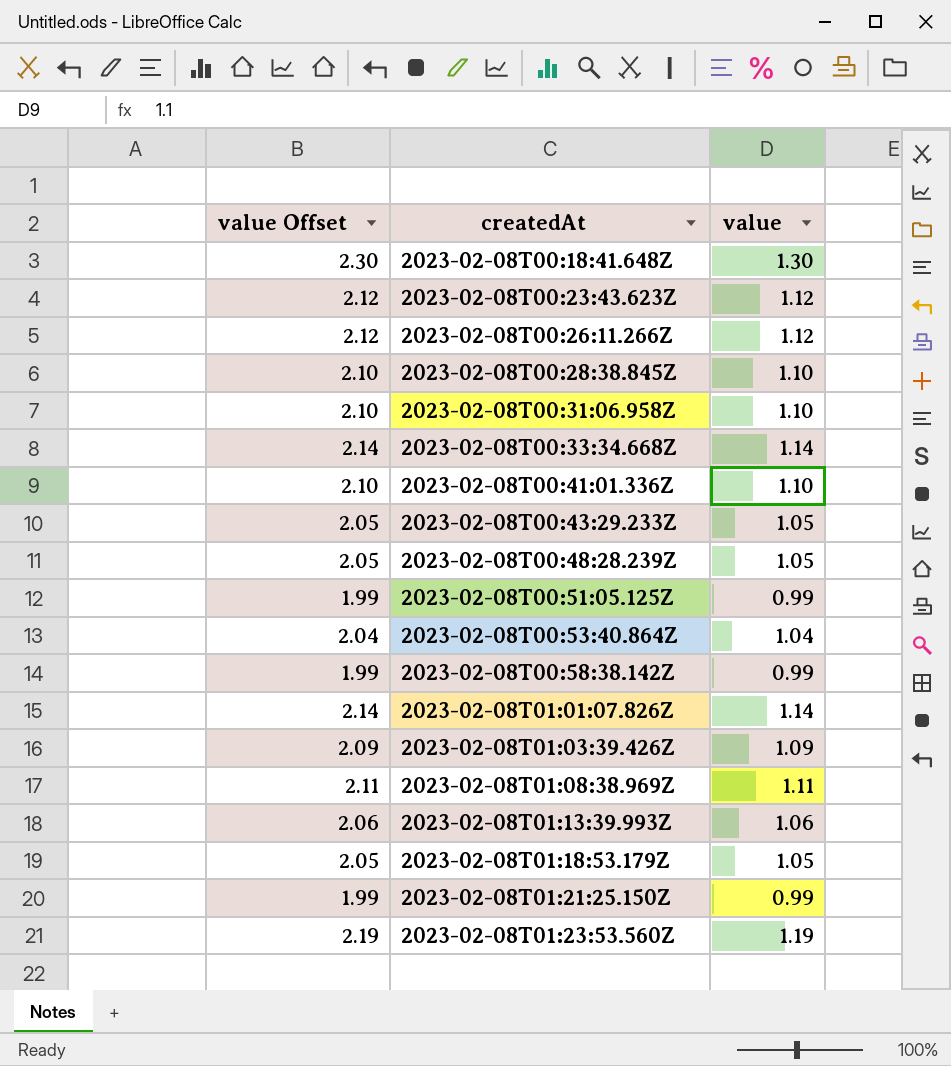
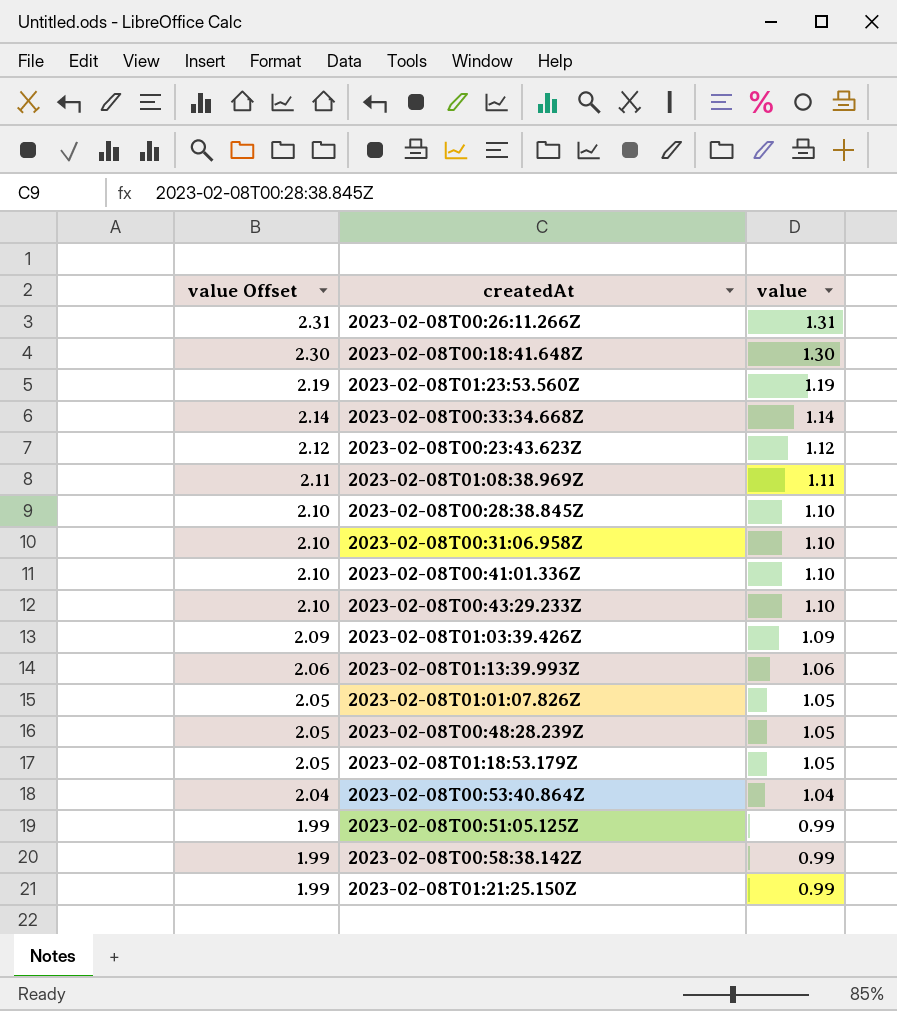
row order: createdAt ascending -> value Offset descending
2023-02-08T00:26:11.266Z | value Offset: 2.12 -> 2.31
2023-02-08T00:26:11.266Z | value: 1.12 -> 1.31
2023-02-08T00:43:29.233Z | value Offset: 2.05 -> 2.10
2023-02-08T00:43:29.233Z | value: 1.05 -> 1.10
2023-02-08T01:01:07.826Z | value Offset: 2.14 -> 2.05
2023-02-08T01:01:07.826Z | value: 1.14 -> 1.05

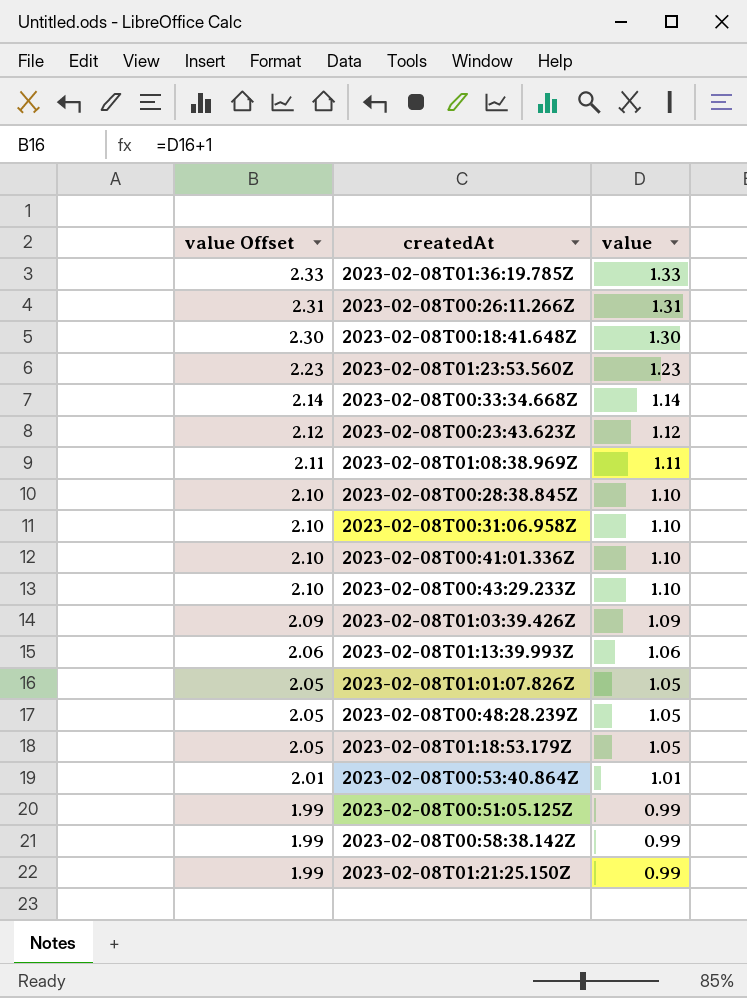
row 2023-02-08T01:36:19.785Z: none -> 2.33 | 1.33
2023-02-08T01:23:53.560Z | value Offset: 2.19 -> 2.23
2023-02-08T01:23:53.560Z | value: 1.19 -> 1.23
2023-02-08T00:53:40.864Z | value Offset: 2.04 -> 2.01
2023-02-08T00:53:40.864Z | value: 1.04 -> 1.01

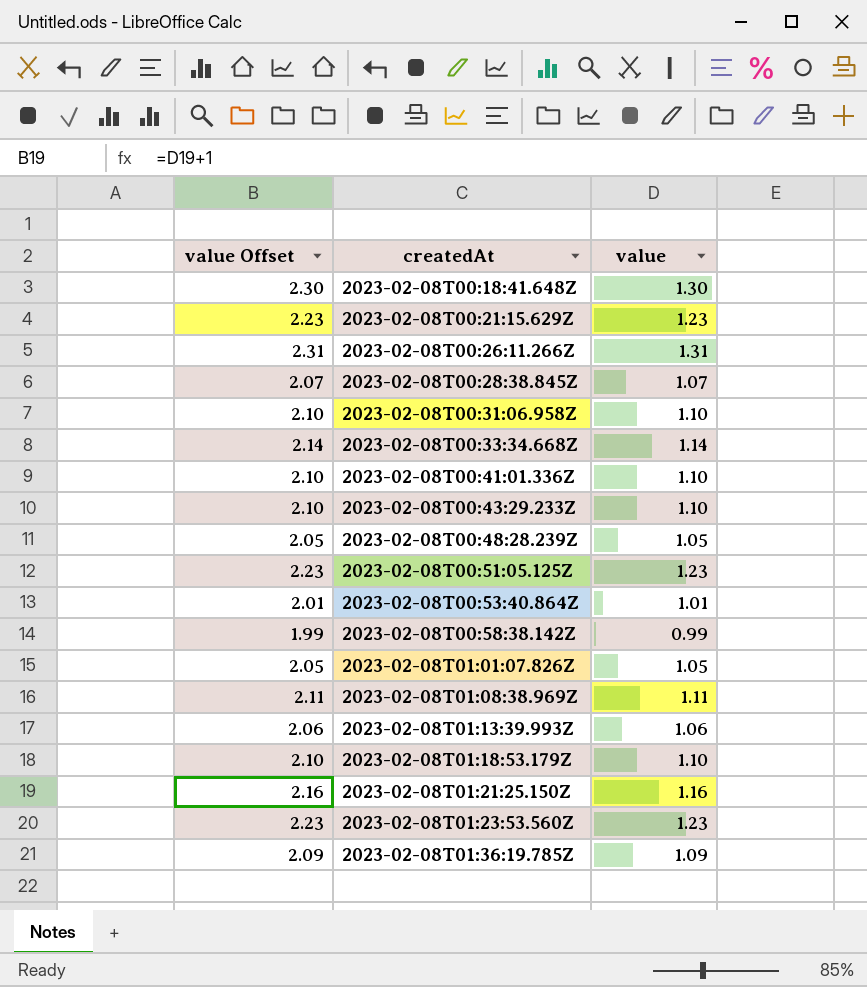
row order: value Offset descending -> createdAt ascending
row 2023-02-08T00:23:43.623Z: 2.12 | 1.12 -> none
row 2023-02-08T01:03:39.426Z: 2.09 | 1.09 -> none
row 2023-02-08T00:21:15.629Z: none -> 2.23 | 1.23
2023-02-08T00:28:38.845Z | value Offset: 2.10 -> 2.07
2023-02-08T00:28:38.845Z | value: 1.10 -> 1.07
2023-02-08T00:51:05.125Z | value Offset: 1.99 -> 2.23
2023-02-08T00:51:05.125Z | value: 0.99 -> 1.23
2023-02-08T01:18:53.179Z | value Offset: 2.05 -> 2.10
2023-02-08T01:18:53.179Z | value: 1.05 -> 1.10
2023-02-08T01:21:25.150Z | value Offset: 1.99 -> 2.16
2023-02-08T01:21:25.150Z | value: 0.99 -> 1.16
2023-02-08T01:36:19.785Z | value Offset: 2.33 -> 2.09
2023-02-08T01:36:19.785Z | value: 1.33 -> 1.09

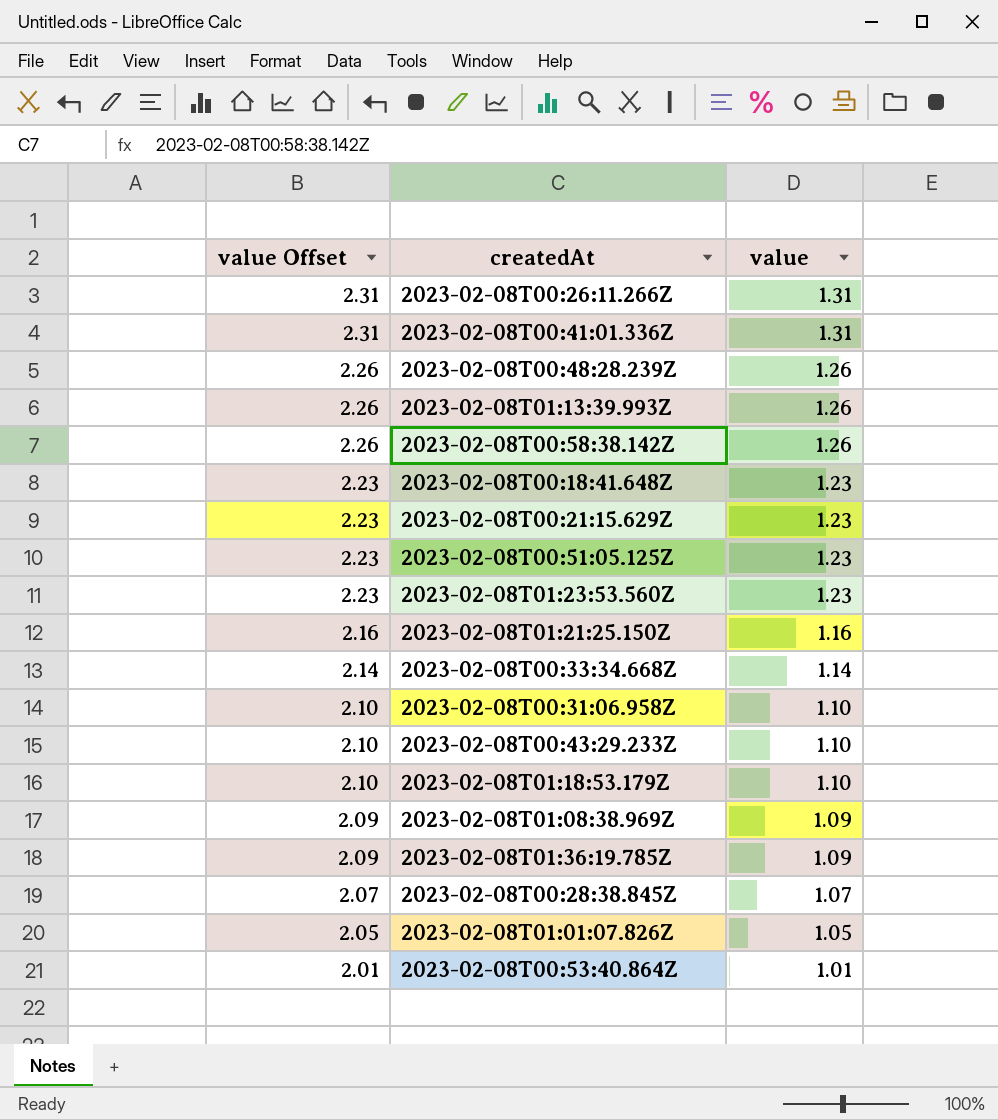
row order: createdAt ascending -> value Offset descending
2023-02-08T00:41:01.336Z | value Offset: 2.10 -> 2.31
2023-02-08T00:41:01.336Z | value: 1.10 -> 1.31
2023-02-08T00:48:28.239Z | value Offset: 2.05 -> 2.26
2023-02-08T00:48:28.239Z | value: 1.05 -> 1.26
2023-02-08T01:13:39.993Z | value Offset: 2.06 -> 2.26
2023-02-08T01:13:39.993Z | value: 1.06 -> 1.26
2023-02-08T00:58:38.142Z | value Offset: 1.99 -> 2.26
2023-02-08T00:58:38.142Z | value: 0.99 -> 1.26
2023-02-08T00:18:41.648Z | value Offset: 2.30 -> 2.23
2023-02-08T00:18:41.648Z | value: 1.30 -> 1.23
2023-02-08T01:08:38.969Z | value Offset: 2.11 -> 2.09
2023-02-08T01:08:38.969Z | value: 1.11 -> 1.09

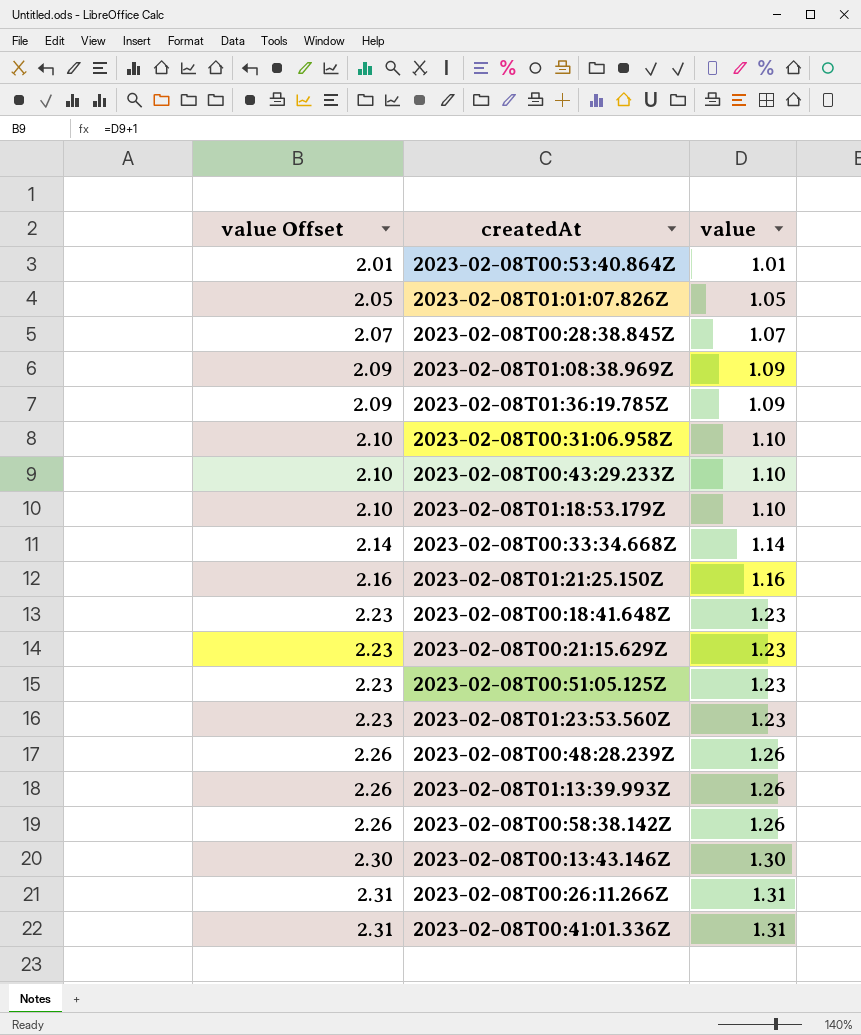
row order: value Offset descending -> value Offset ascending
row 2023-02-08T00:13:43.146Z: none -> 2.30 | 1.30

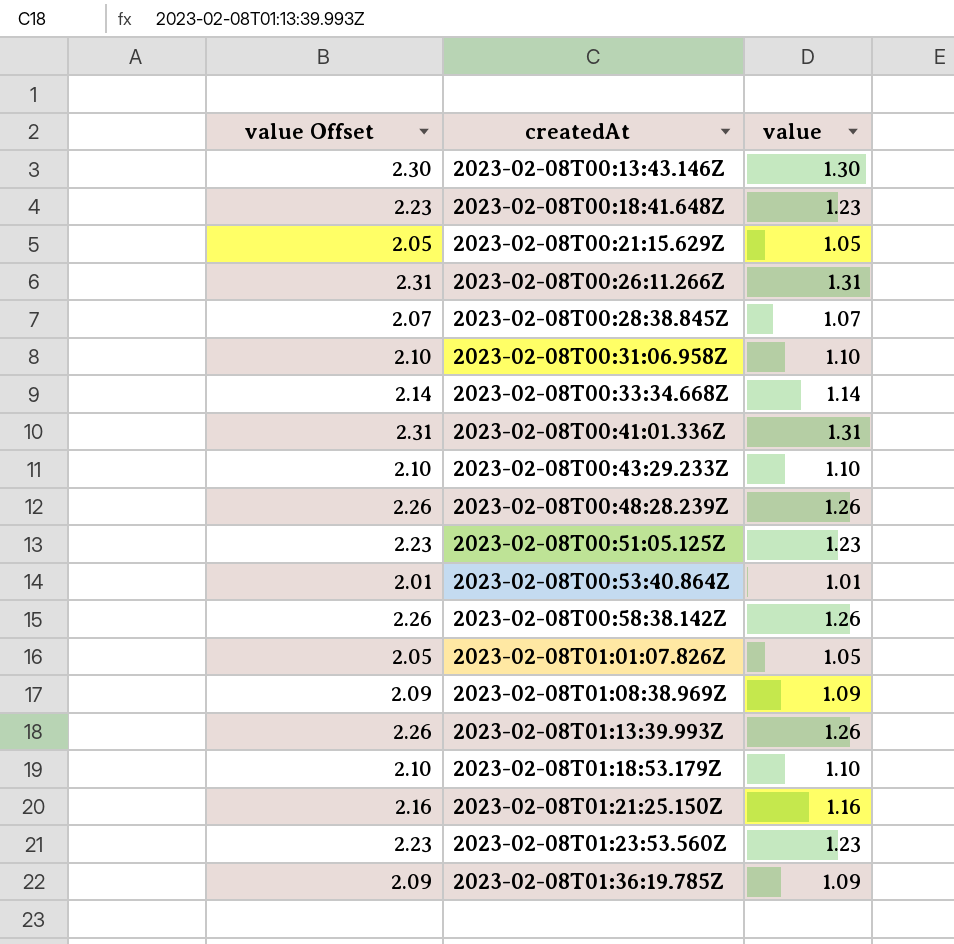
row order: value Offset ascending -> createdAt ascending
2023-02-08T00:21:15.629Z | value Offset: 2.23 -> 2.05
2023-02-08T00:21:15.629Z | value: 1.23 -> 1.05

